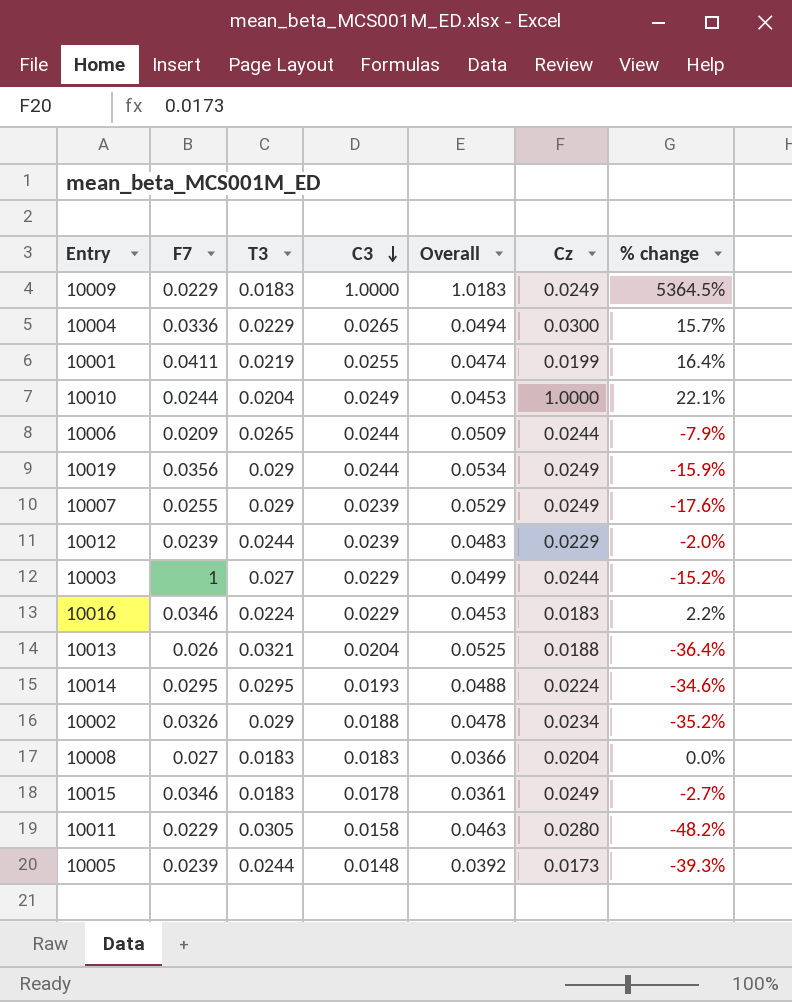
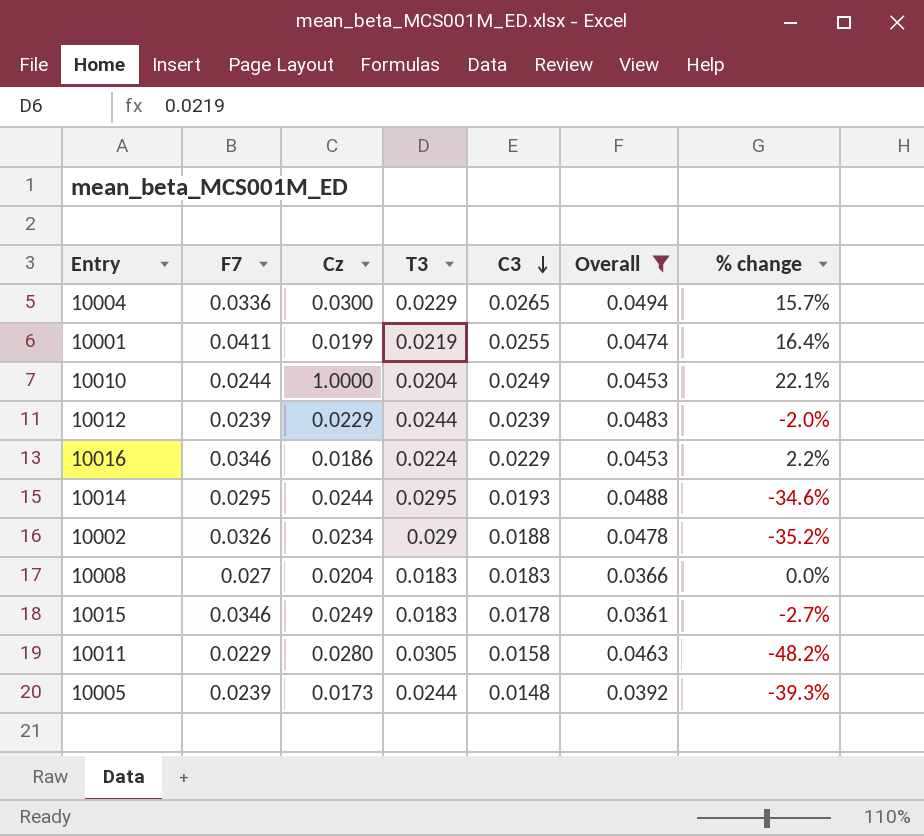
filter: none -> Overall <= 0.0494
column Cz | position: 6 -> 3
10016 | Cz: 0.0183 -> 0.0186
10014 | Cz: 0.0224 -> 0.0244

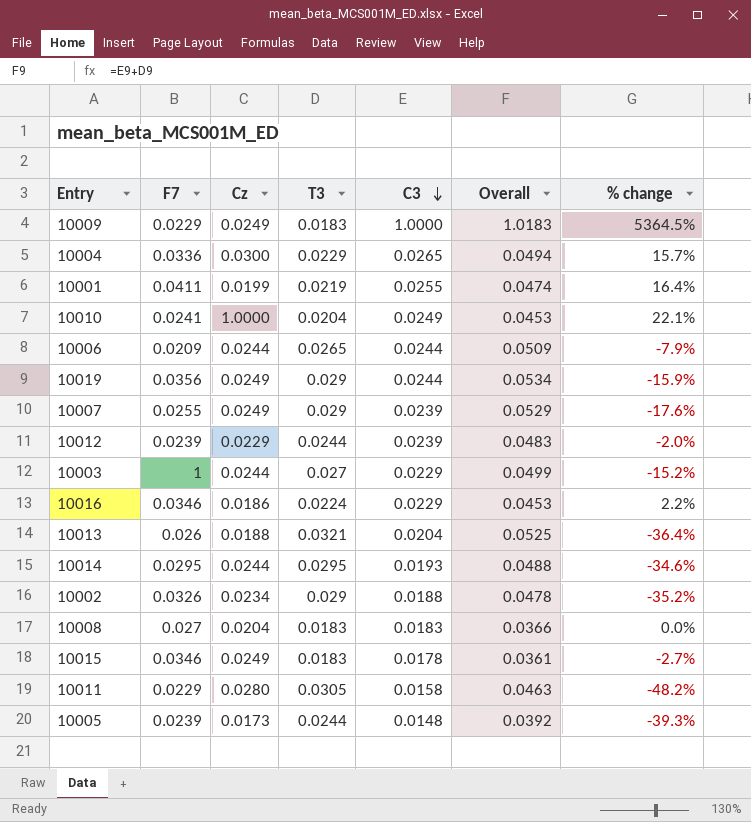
filter: Overall <= 0.0494 -> none
10010 | F7: 0.0244 -> 0.0241

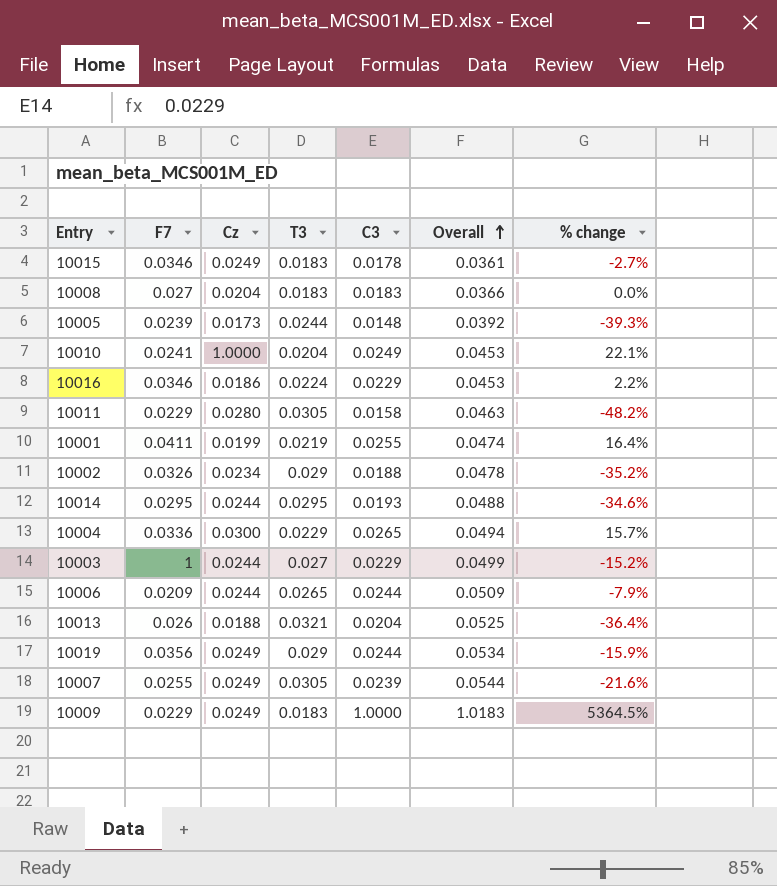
row order: C3 descending -> Overall ascending
row 10012: 0.0239 | 0.0229 | 0.0244 | 0.0239 | 0.0483 | -2.0% -> none
10007 | T3: 0.029 -> 0.0305
10007 | Overall: 0.0529 -> 0.0544
10007 | % change: -17.6% -> -21.6%

